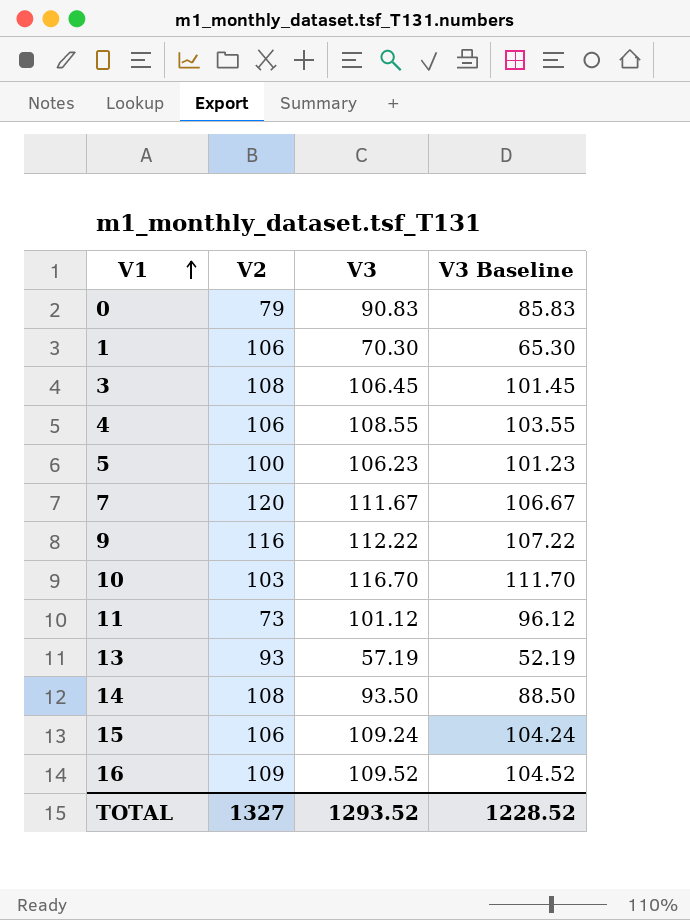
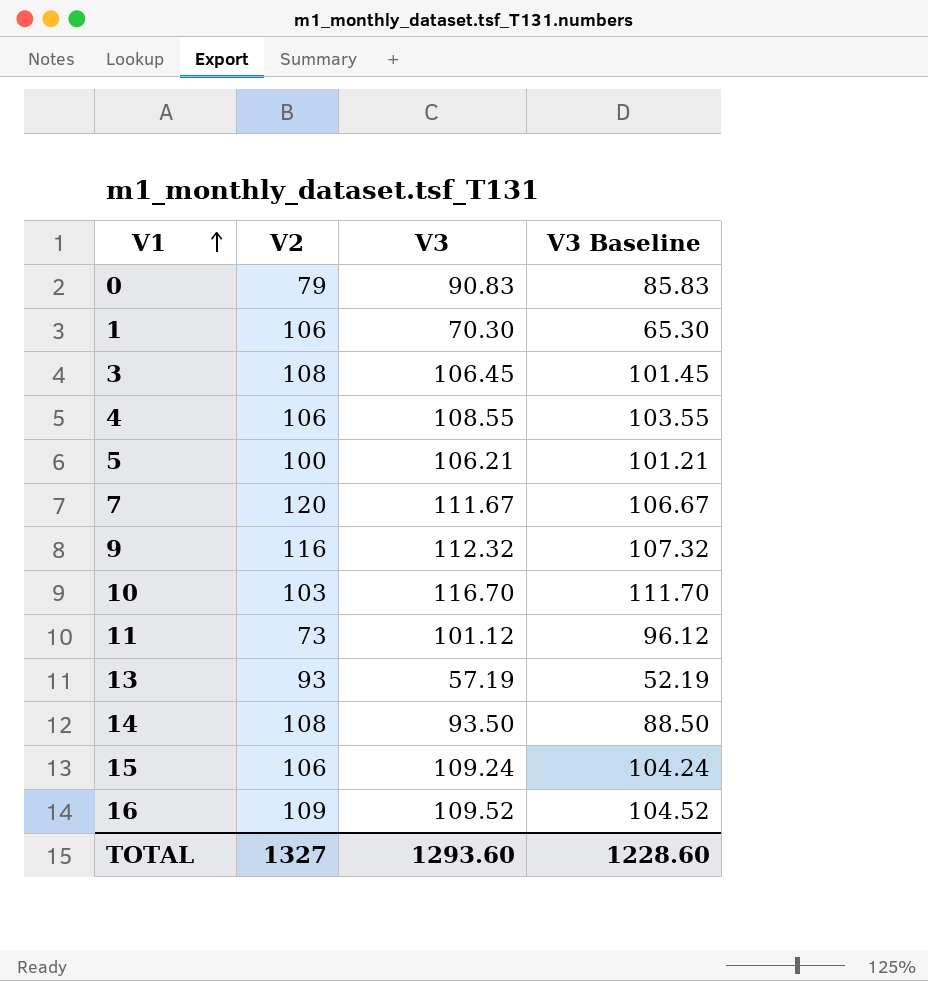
5 | V3: 106.23 -> 106.21
5 | V3 Baseline: 101.23 -> 101.21
9 | V3: 112.22 -> 112.32
9 | V3 Baseline: 107.22 -> 107.32
TOTAL | V3: 1293.52 -> 1293.60
TOTAL | V3 Baseline: 1228.52 -> 1228.60

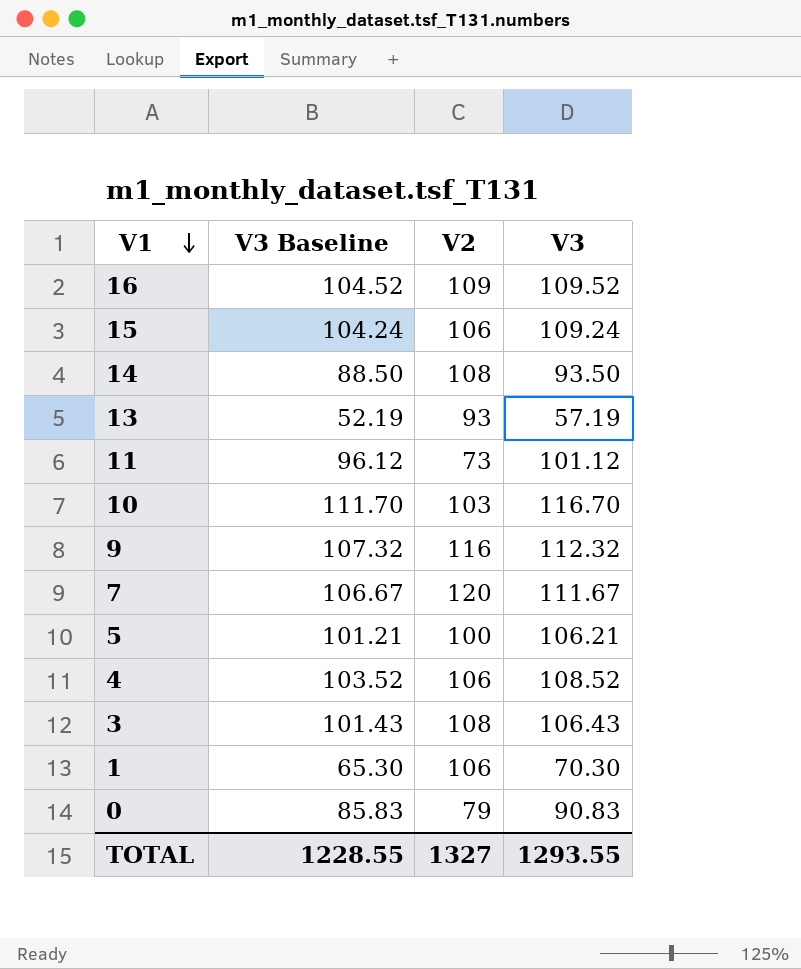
row order: V1 ascending -> V1 descending
column V3 Baseline | position: 4 -> 2
4 | V3 Baseline: 103.55 -> 103.52
4 | V3: 108.55 -> 108.52
3 | V3 Baseline: 101.45 -> 101.43
3 | V3: 106.45 -> 106.43
TOTAL | V3 Baseline: 1228.60 -> 1228.55
TOTAL | V3: 1293.60 -> 1293.55

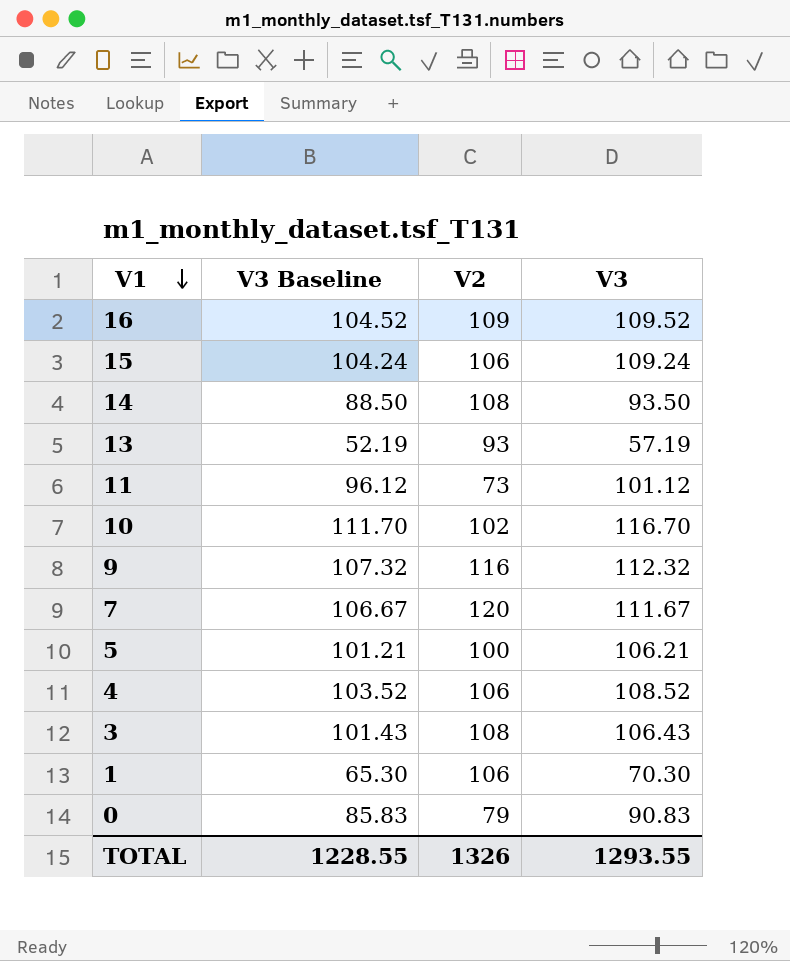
10 | V2: 103 -> 102
TOTAL | V2: 1327 -> 1326

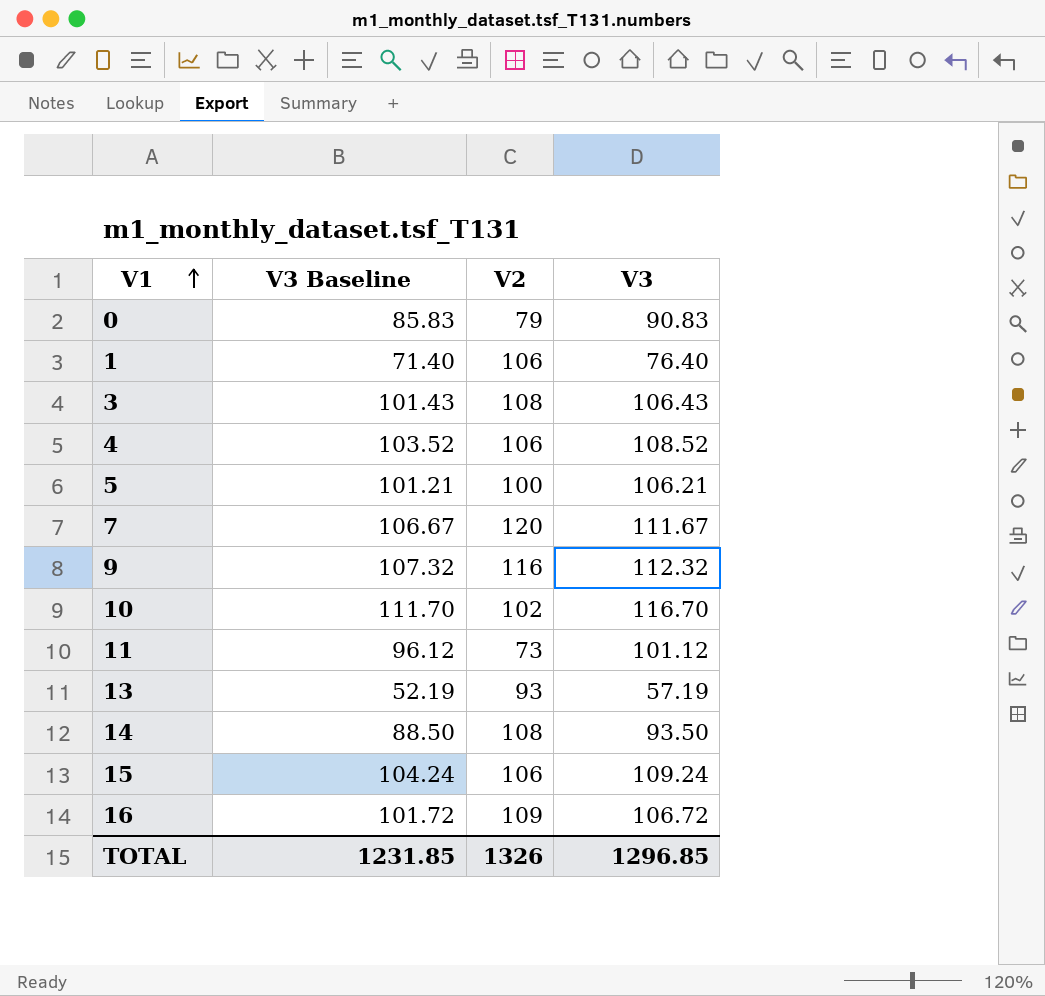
row order: V1 descending -> V1 ascending
1 | V3 Baseline: 65.30 -> 71.40
1 | V3: 70.30 -> 76.40
16 | V3 Baseline: 104.52 -> 101.72
16 | V3: 109.52 -> 106.72
TOTAL | V3 Baseline: 1228.55 -> 1231.85
TOTAL | V3: 1293.55 -> 1296.85

